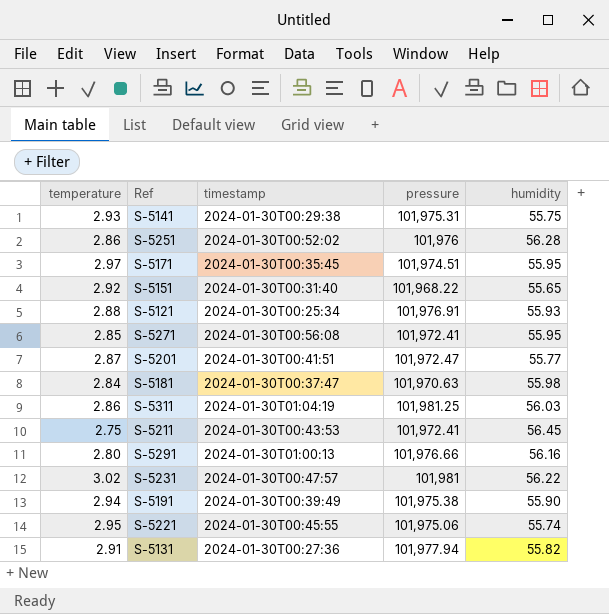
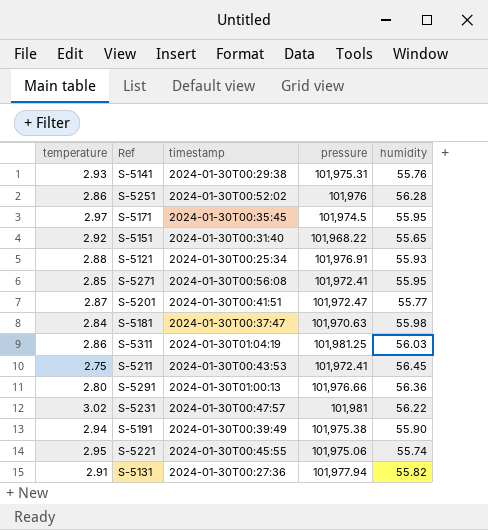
S-5141 | humidity: 55.75 -> 55.76
S-5171 | pressure: 101,974.51 -> 101,974.5
S-5291 | humidity: 56.16 -> 56.36

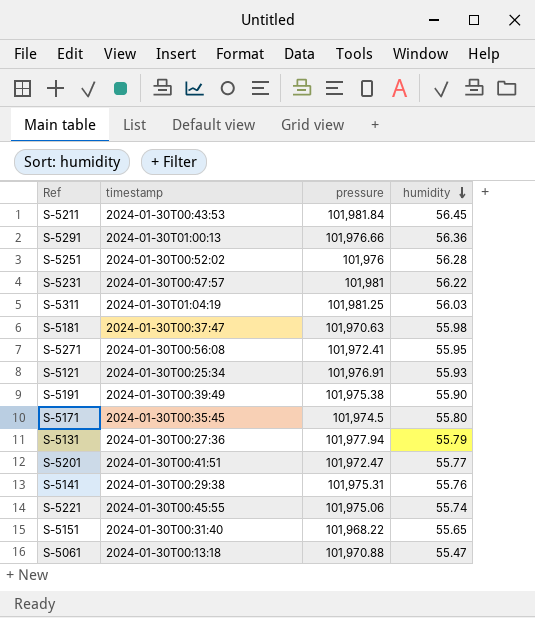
row order: none -> humidity descending
column temperature | position: 1 -> none
S-5211 | pressure: 101,972.41 -> 101,981.84
S-5171 | humidity: 55.95 -> 55.80
S-5131 | humidity: 55.82 -> 55.79
row S-5061: none -> 2024-01-30T00:13:18 | 101,970.88 | 55.47

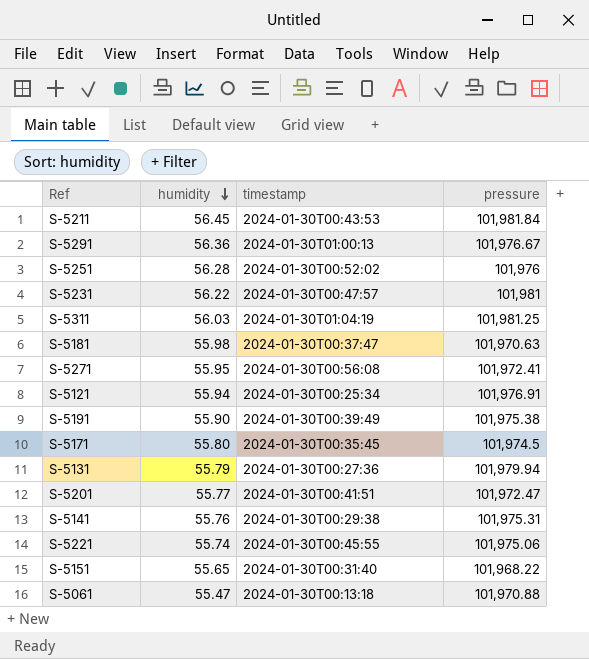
column humidity | position: 4 -> 2
S-5291 | pressure: 101,976.66 -> 101,976.67
S-5121 | humidity: 55.93 -> 55.94
S-5131 | pressure: 101,977.94 -> 101,979.94

